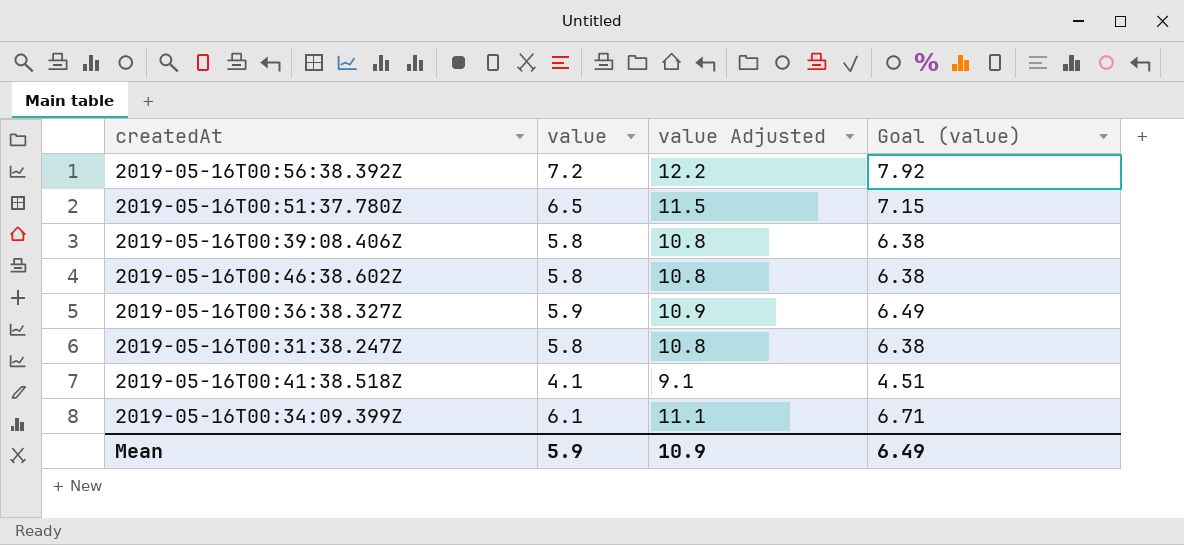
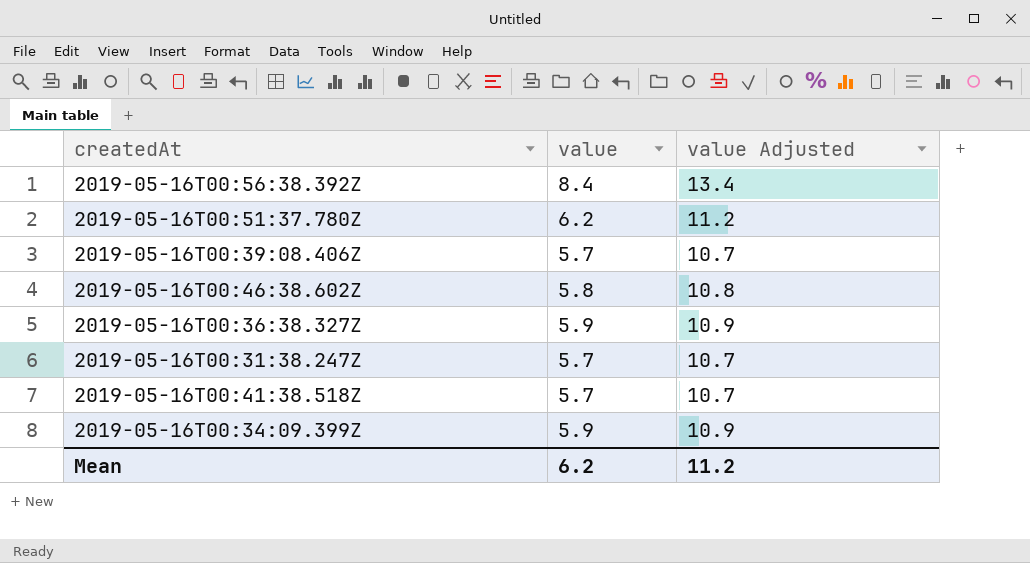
column Goal (value) | formula: [value] * 1.1 -> none
2019-05-16T00:56:38.392Z | value: 7.2 -> 8.4
2019-05-16T00:56:38.392Z | value Adjusted: 12.2 -> 13.4
2019-05-16T00:51:37.780Z | value: 6.5 -> 6.2
2019-05-16T00:51:37.780Z | value Adjusted: 11.5 -> 11.2
2019-05-16T00:39:08.406Z | value: 5.8 -> 5.7
2019-05-16T00:39:08.406Z | value Adjusted: 10.8 -> 10.7
2019-05-16T00:31:38.247Z | value: 5.8 -> 5.7
2019-05-16T00:31:38.247Z | value Adjusted: 10.8 -> 10.7
2019-05-16T00:41:38.518Z | value: 4.1 -> 5.7
2019-05-16T00:41:38.518Z | value Adjusted: 9.1 -> 10.7
2019-05-16T00:34:09.399Z | value: 6.1 -> 5.9
2019-05-16T00:34:09.399Z | value Adjusted: 11.1 -> 10.9
Mean | value: 5.9 -> 6.2
Mean | value Adjusted: 10.9 -> 11.2

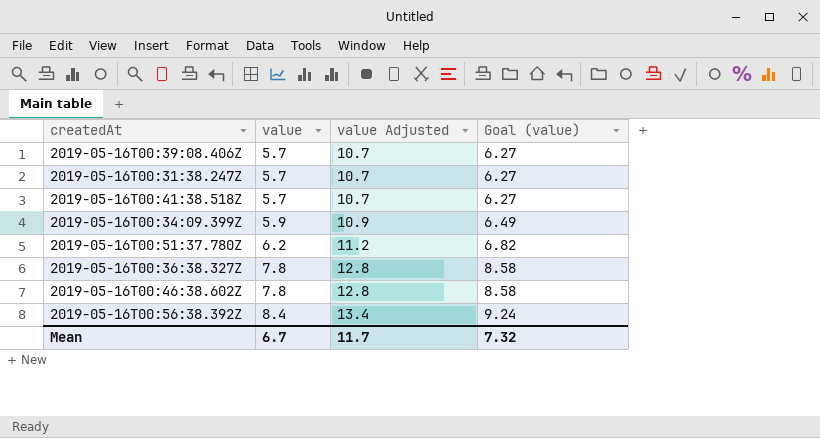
row order: none -> value ascending
column Goal (value) | formula: none -> [value] * 1.1
2019-05-16T00:36:38.327Z | value: 5.9 -> 7.8
2019-05-16T00:36:38.327Z | value Adjusted: 10.9 -> 12.8
2019-05-16T00:46:38.602Z | value: 5.8 -> 7.8
2019-05-16T00:46:38.602Z | value Adjusted: 10.8 -> 12.8
Mean | value: 6.2 -> 6.7
Mean | value Adjusted: 11.2 -> 11.7

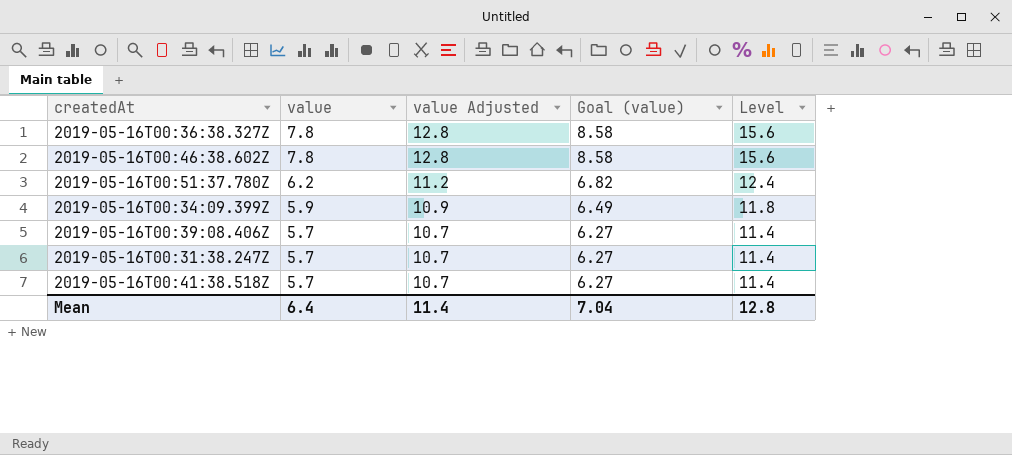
row order: value ascending -> value descending
column Level | formula: none -> [value] * 2
row 2019-05-16T00:56:38.392Z: 8.4 | 13.4 | 9.24 -> none
Mean | value: 6.7 -> 6.4
Mean | value Adjusted: 11.7 -> 11.4
Mean | Goal (value): 7.32 -> 7.04

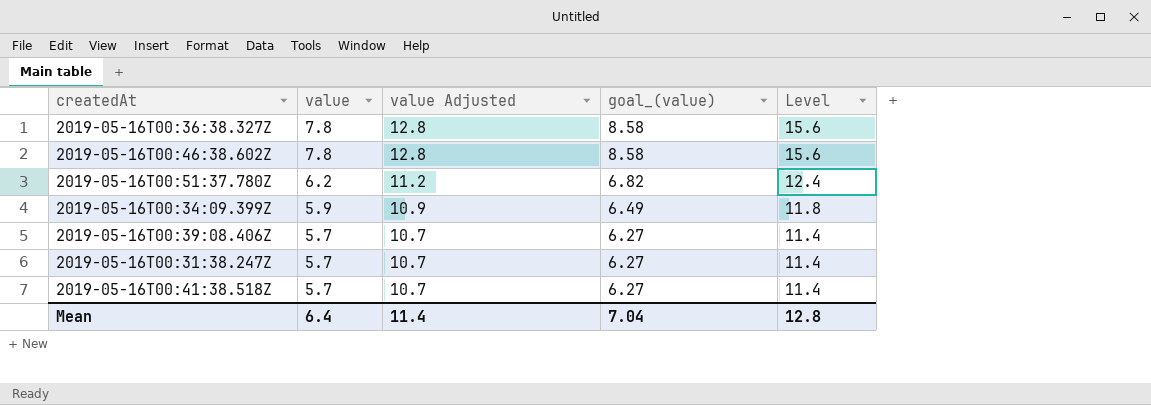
column name: Goal (value) -> goal_(value)

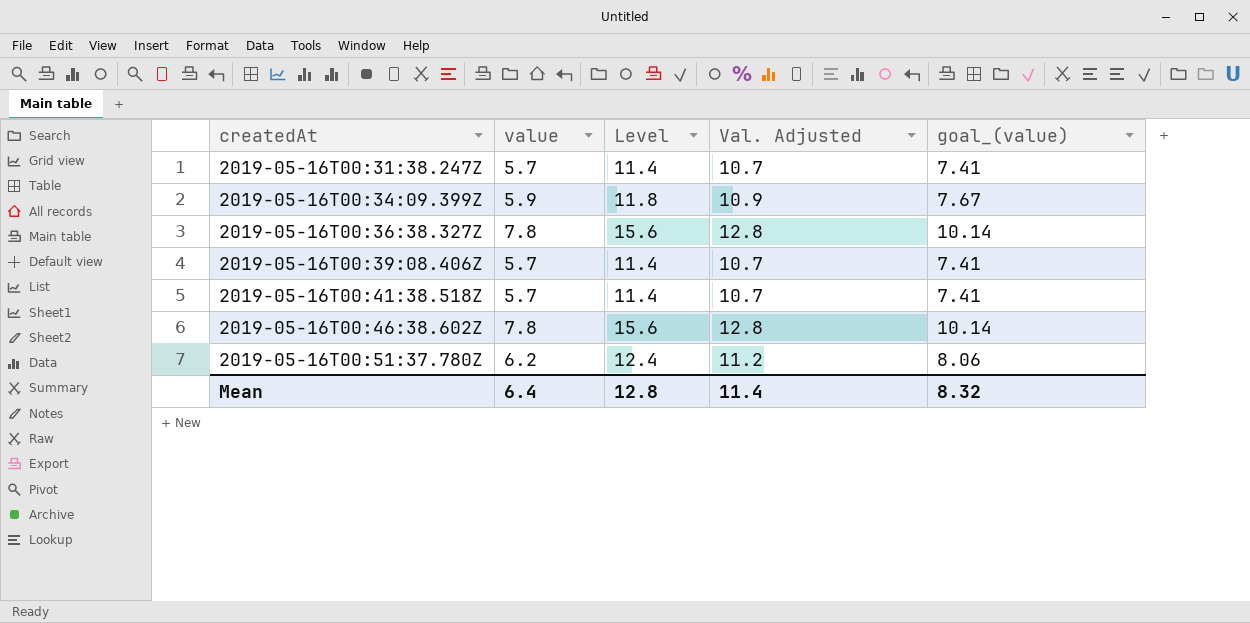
row order: value descending -> createdAt ascending
column Level | position: 5 -> 3
column name: value Adjusted -> Val. Adjusted
column goal_(value) | formula: [value] * 1.1 -> [value] * 1.3
Mean | goal_(value): 7.04 -> 8.32

